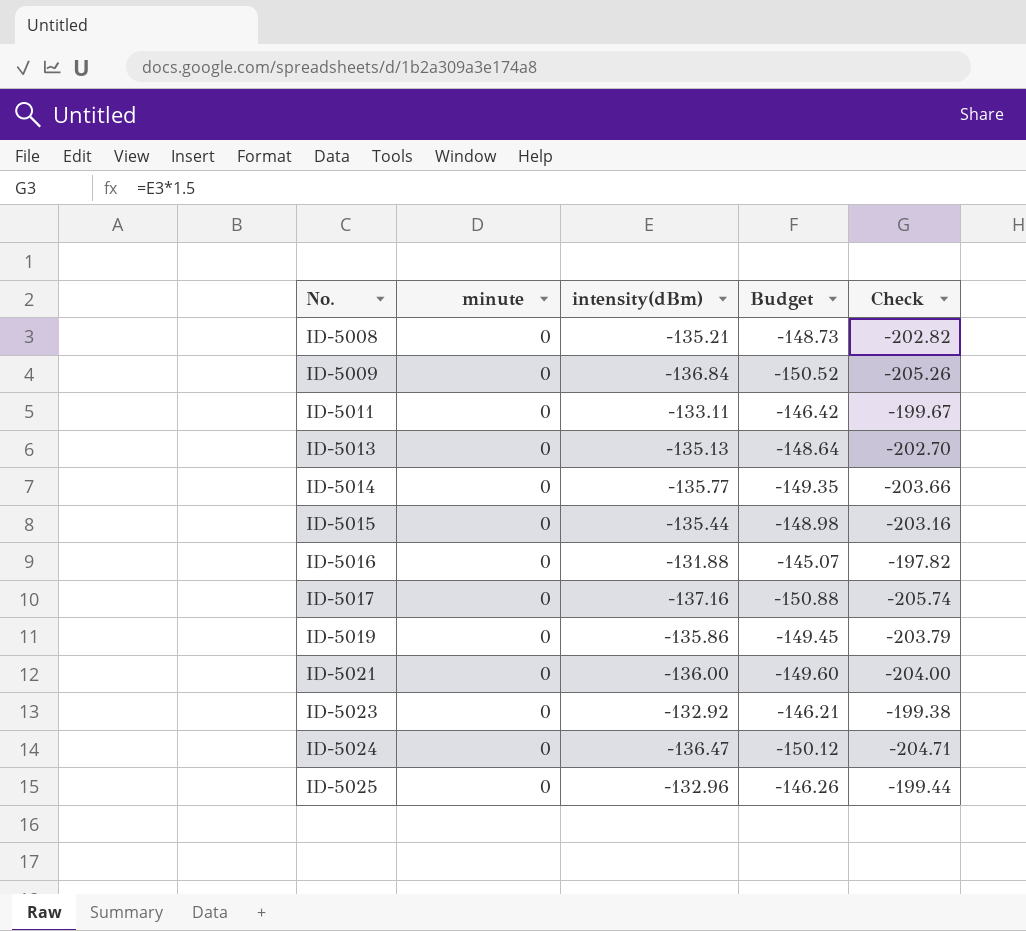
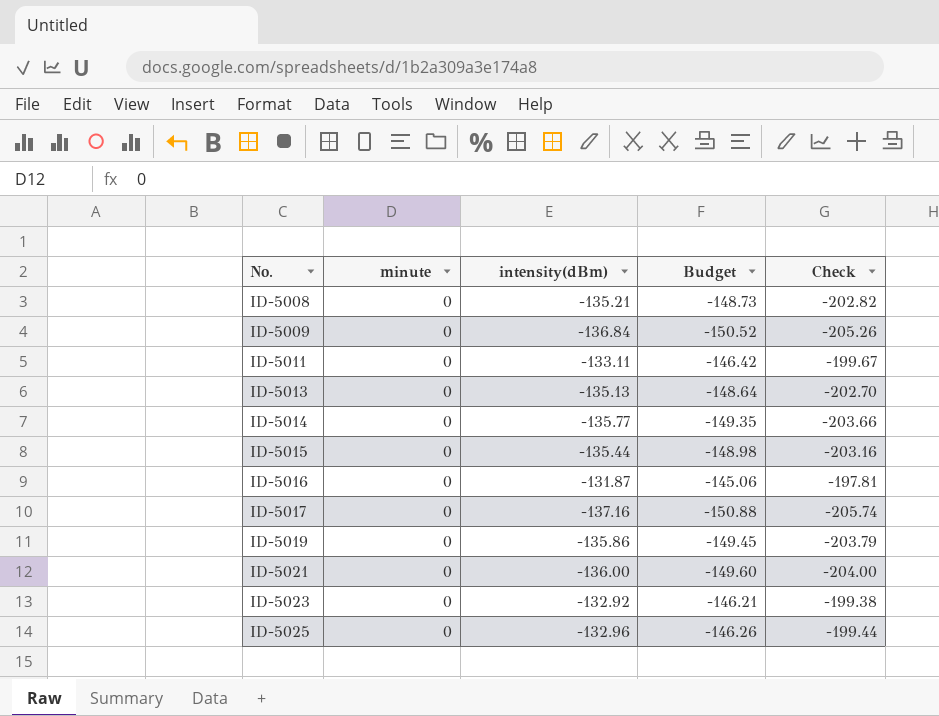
row ID-5024: 0 | -136.47 | -150.12 | -204.71 -> none
ID-5016 | intensity(dBm): -131.88 -> -131.87
ID-5016 | Budget: -145.07 -> -145.06
ID-5016 | Check: -197.82 -> -197.81

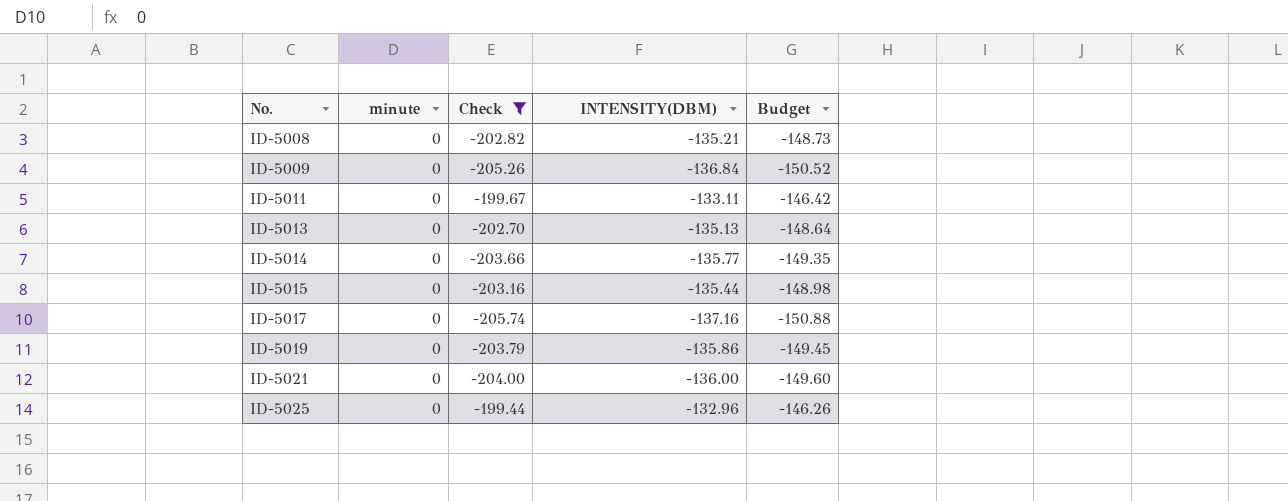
filter: none -> Check <= -199.44
column Check | position: 5 -> 3
column name: intensity(dBm) -> INTENSITY(DBM)

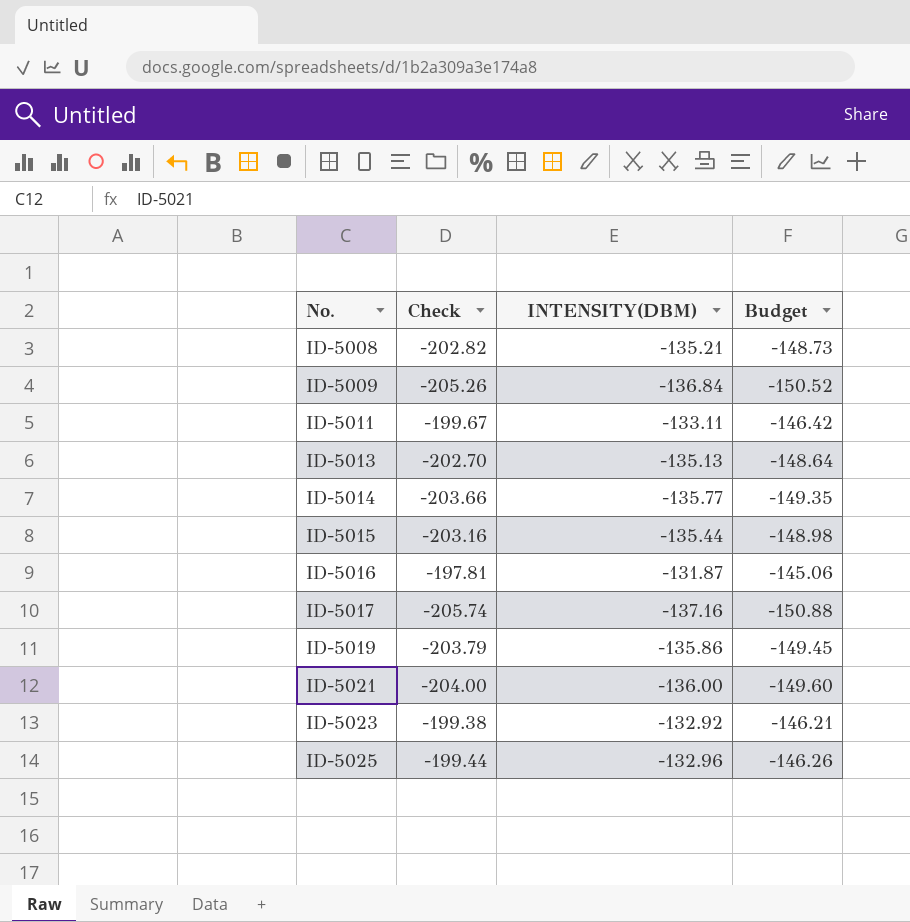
filter: Check <= -199.44 -> none
column minute | position: 2 -> none

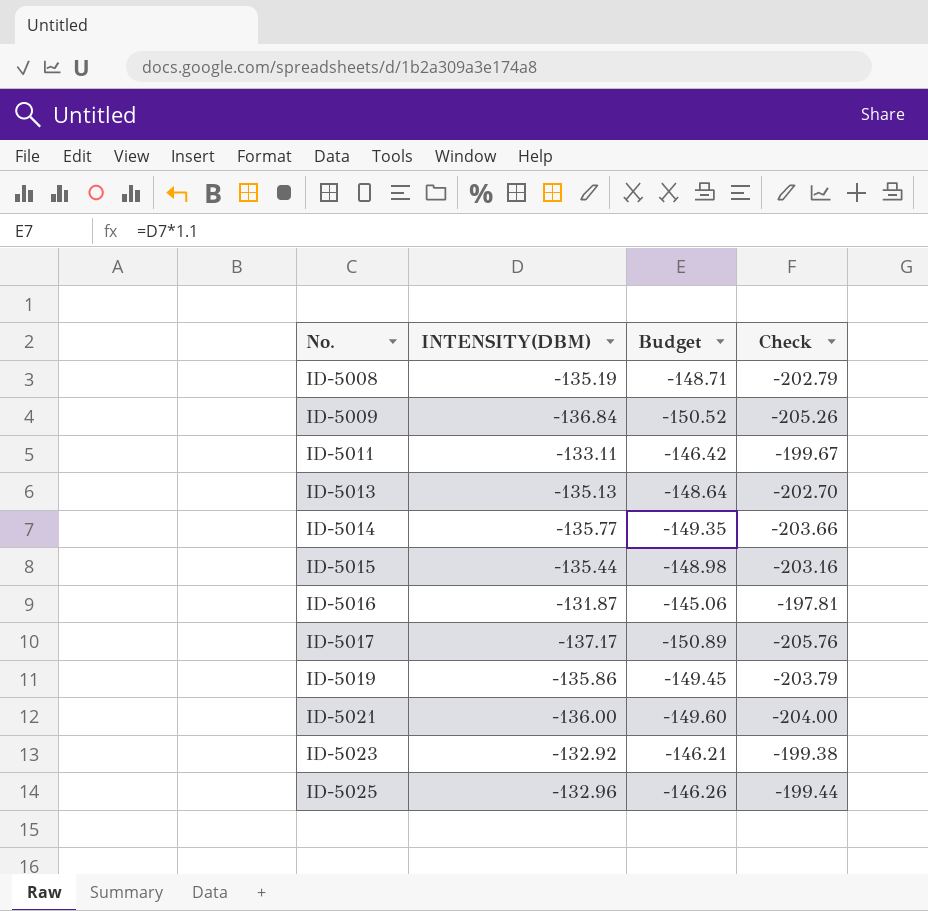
column Check | position: 2 -> 4
ID-5008 | INTENSITY(DBM): -135.21 -> -135.19
ID-5008 | Budget: -148.73 -> -148.71
ID-5008 | Check: -202.82 -> -202.79
ID-5017 | INTENSITY(DBM): -137.16 -> -137.17
ID-5017 | Budget: -150.88 -> -150.89
ID-5017 | Check: -205.74 -> -205.76

